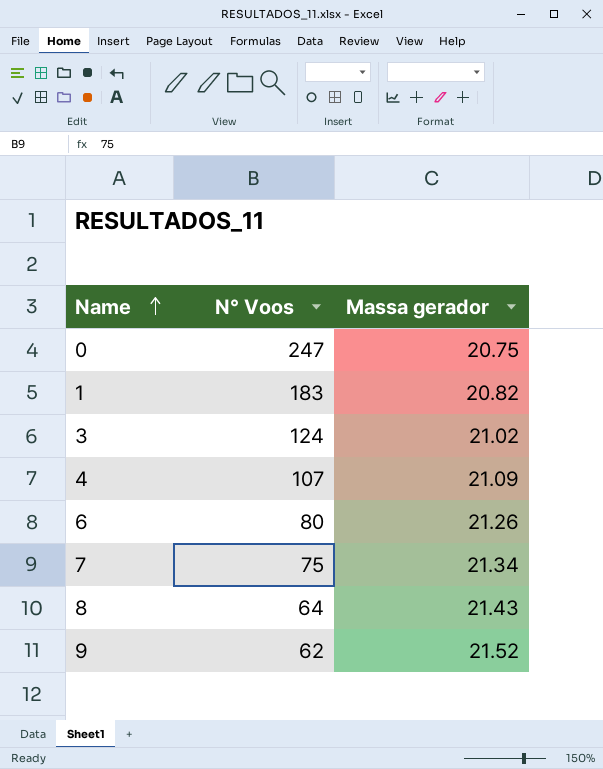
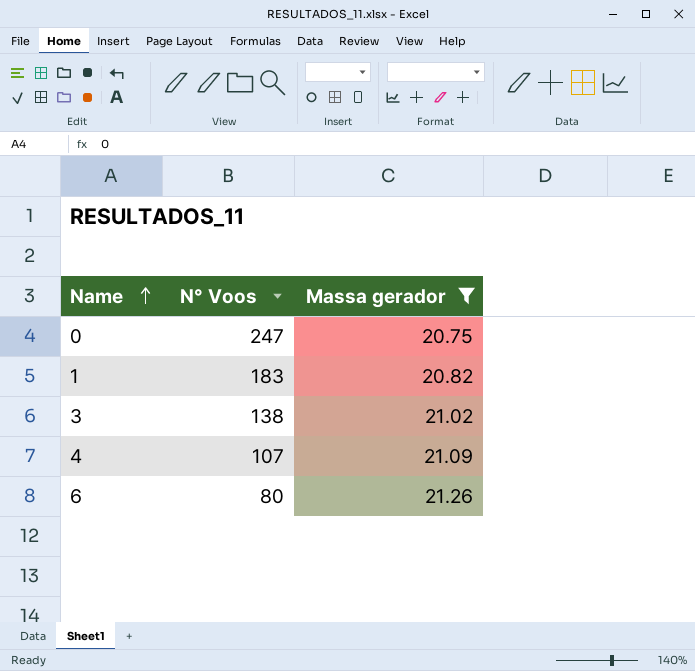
filter: none -> Massa gerador <= 21.26
3 | N° Voos: 124 -> 138

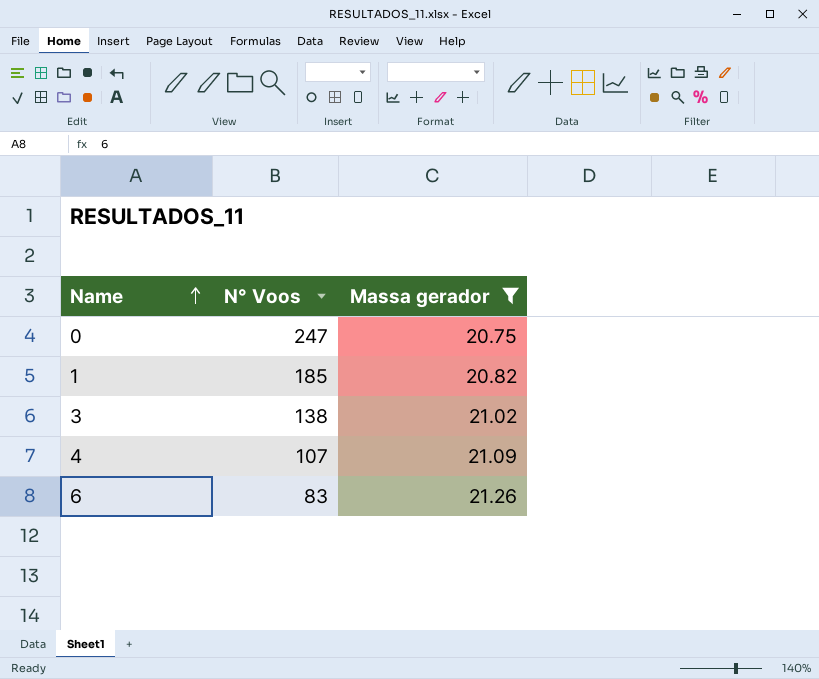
1 | N° Voos: 183 -> 185
6 | N° Voos: 80 -> 83

